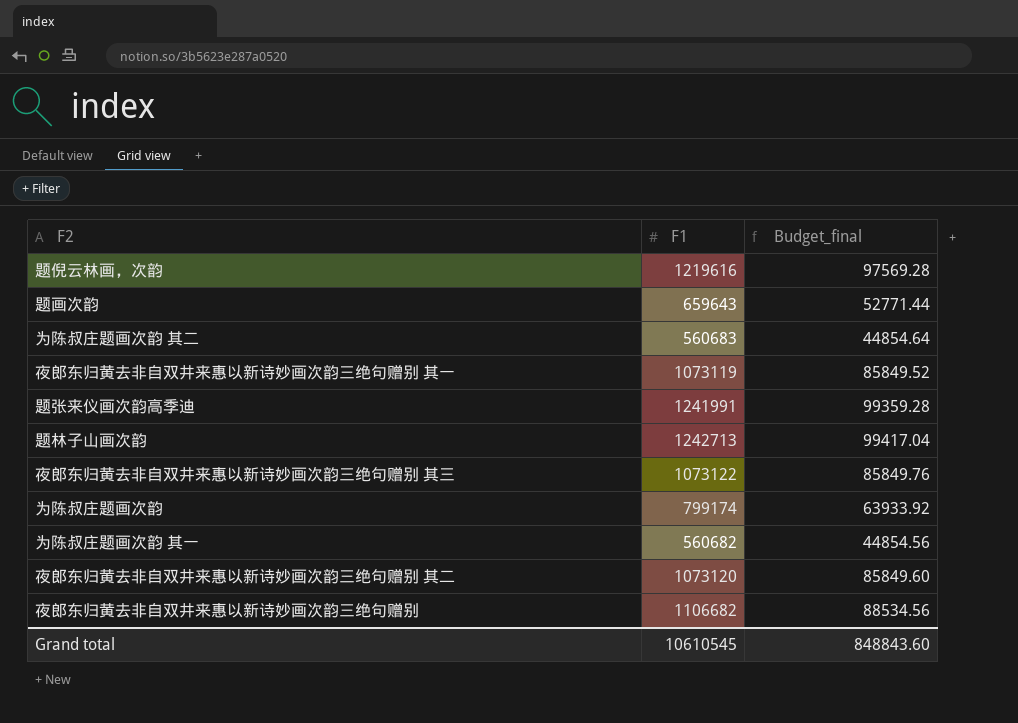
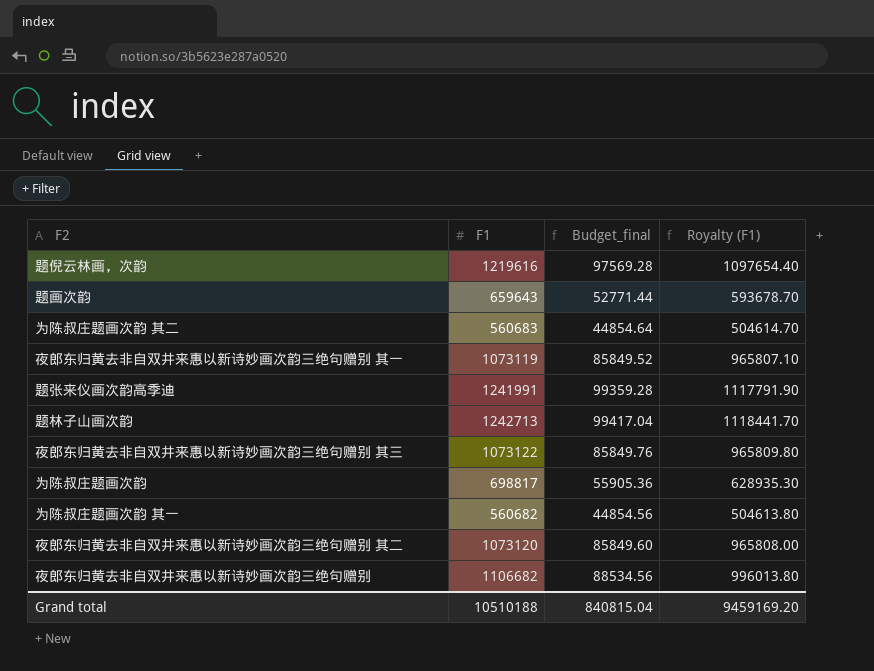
column Royalty (F1) | formula: none -> [F1] * 0.9
为陈叔庄题画次韵 | F1: 799174 -> 698817
为陈叔庄题画次韵 | Budget_final: 63933.92 -> 55905.36
Grand total | F1: 10610545 -> 10510188
Grand total | Budget_final: 848843.60 -> 840815.04

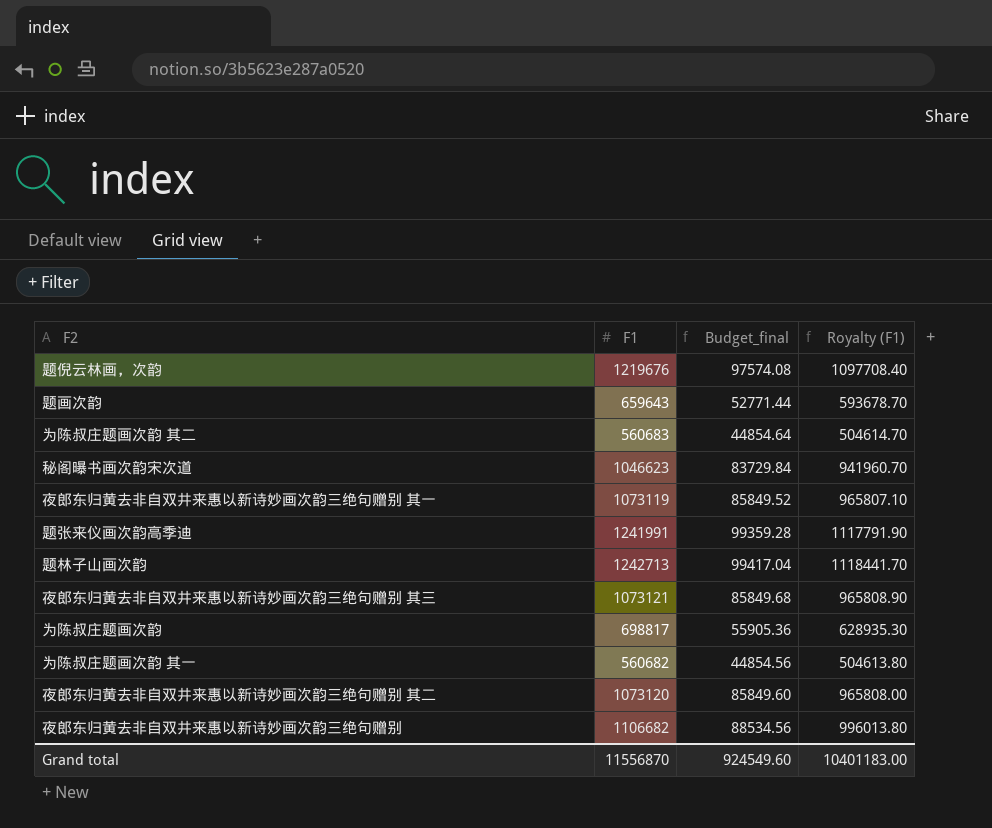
题倪云林画，次韵 | F1: 1219616 -> 1219676
题倪云林画，次韵 | Budget_final: 97569.28 -> 97574.08
题倪云林画，次韵 | Royalty (F1): 1097654.40 -> 1097708.40
row 秘阁曝书画次韵宋次道: none -> 1046623 | 83729.84 | 941960.70
夜郎东归黄去非自双井来惠以新诗妙画次韵三绝句赠别 其三 | F1: 1073122 -> 1073121
夜郎东归黄去非自双井来惠以新诗妙画次韵三绝句赠别 其三 | Budget_final: 85849.76 -> 85849.68
夜郎东归黄去非自双井来惠以新诗妙画次韵三绝句赠别 其三 | Royalty (F1): 965809.80 -> 965808.90
Grand total | F1: 10510188 -> 11556870
Grand total | Budget_final: 840815.04 -> 924549.60
Grand total | Royalty (F1): 9459169.20 -> 10401183.00

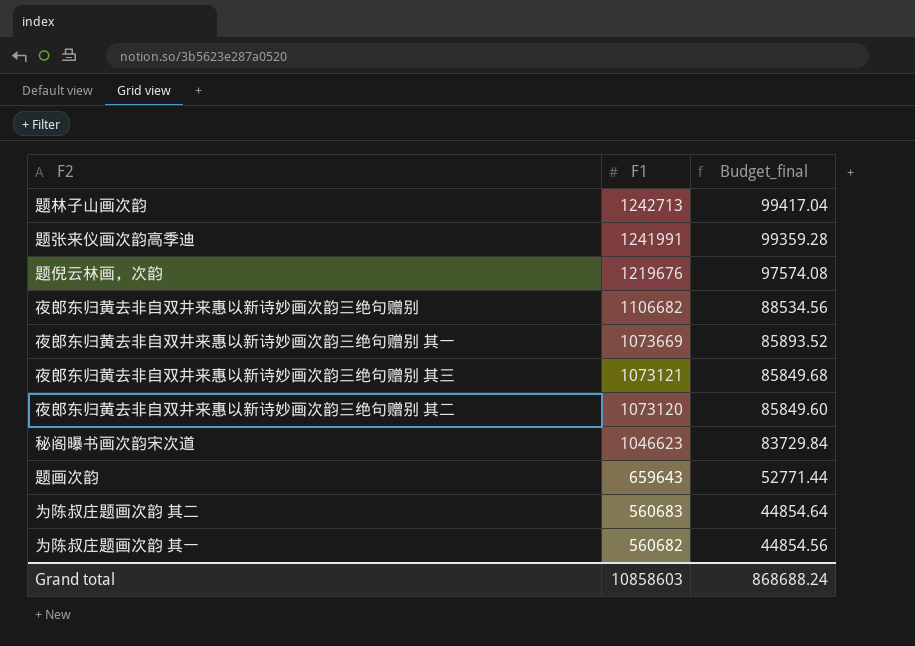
row order: none -> F1 descending
column Royalty (F1) | formula: [F1] * 0.9 -> none
row 为陈叔庄题画次韵: 698817 | 55905.36 | 628935.30 -> none
夜郎东归黄去非自双井来惠以新诗妙画次韵三绝句赠别 其一 | F1: 1073119 -> 1073669
夜郎东归黄去非自双井来惠以新诗妙画次韵三绝句赠别 其一 | Budget_final: 85849.52 -> 85893.52
Grand total | F1: 11556870 -> 10858603
Grand total | Budget_final: 924549.60 -> 868688.24

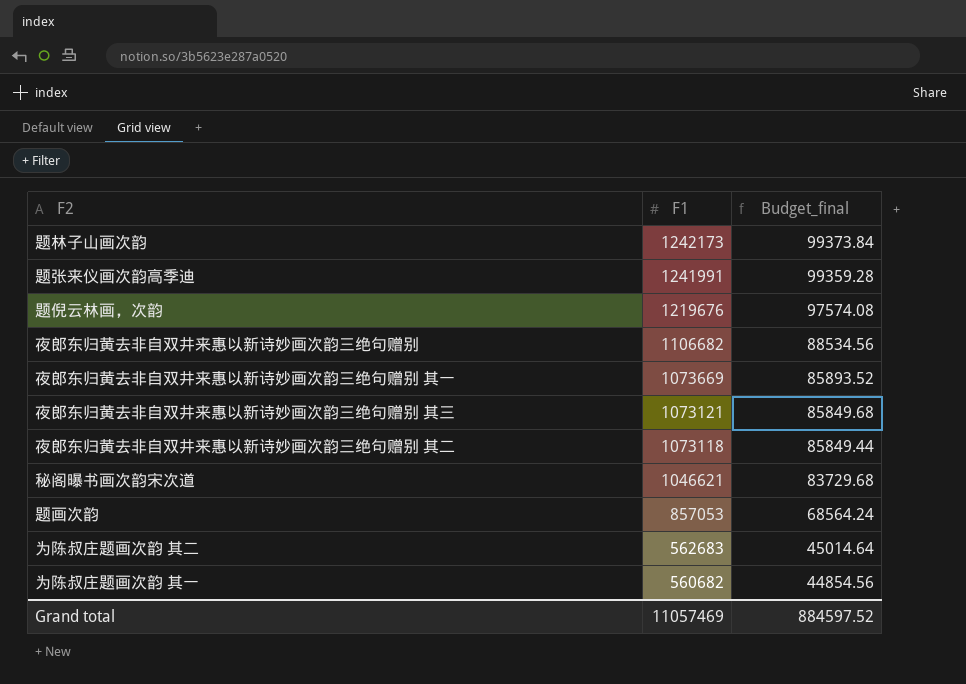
题林子山画次韵 | F1: 1242713 -> 1242173
题林子山画次韵 | Budget_final: 99417.04 -> 99373.84
夜郎东归黄去非自双井来惠以新诗妙画次韵三绝句赠别 其二 | F1: 1073120 -> 1073118
夜郎东归黄去非自双井来惠以新诗妙画次韵三绝句赠别 其二 | Budget_final: 85849.60 -> 85849.44
秘阁曝书画次韵宋次道 | F1: 1046623 -> 1046621
秘阁曝书画次韵宋次道 | Budget_final: 83729.84 -> 83729.68
题画次韵 | F1: 659643 -> 857053
题画次韵 | Budget_final: 52771.44 -> 68564.24
为陈叔庄题画次韵 其二 | F1: 560683 -> 562683
为陈叔庄题画次韵 其二 | Budget_final: 44854.64 -> 45014.64
Grand total | F1: 10858603 -> 11057469
Grand total | Budget_final: 868688.24 -> 884597.52

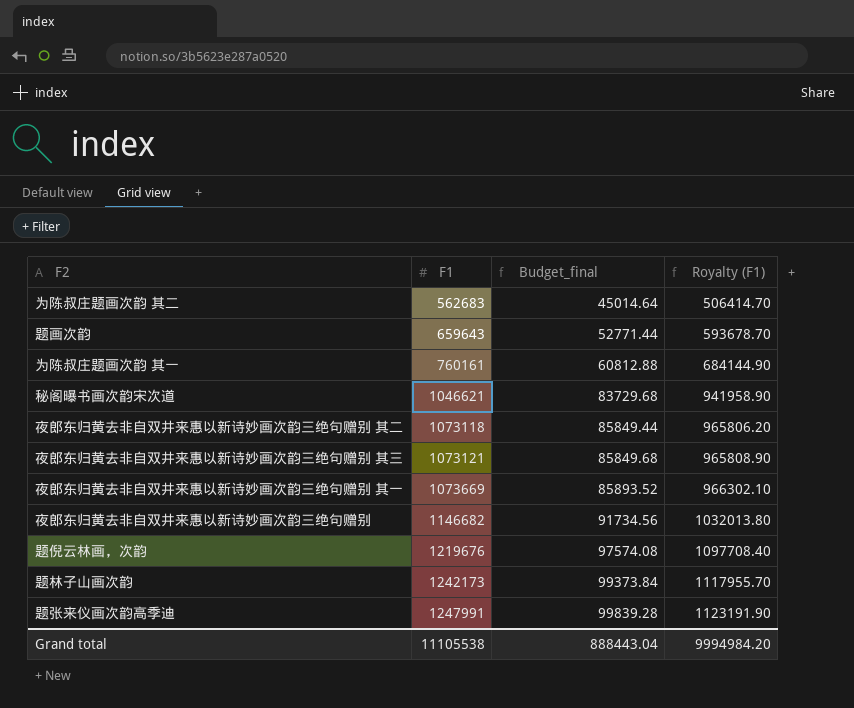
row order: F1 descending -> F1 ascending
column Royalty (F1) | formula: none -> [F1] * 0.9
题画次韵 | F1: 857053 -> 659643
题画次韵 | Budget_final: 68564.24 -> 52771.44
为陈叔庄题画次韵 其一 | F1: 560682 -> 760161
为陈叔庄题画次韵 其一 | Budget_final: 44854.56 -> 60812.88
夜郎东归黄去非自双井来惠以新诗妙画次韵三绝句赠别 | F1: 1106682 -> 1146682
夜郎东归黄去非自双井来惠以新诗妙画次韵三绝句赠别 | Budget_final: 88534.56 -> 91734.56
题张来仪画次韵高季迪 | F1: 1241991 -> 1247991
题张来仪画次韵高季迪 | Budget_final: 99359.28 -> 99839.28
Grand total | F1: 11057469 -> 11105538
Grand total | Budget_final: 884597.52 -> 888443.04

